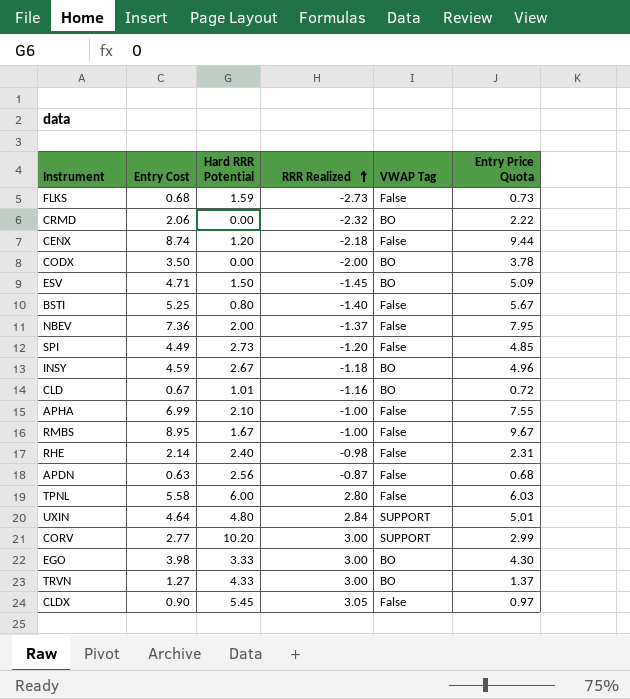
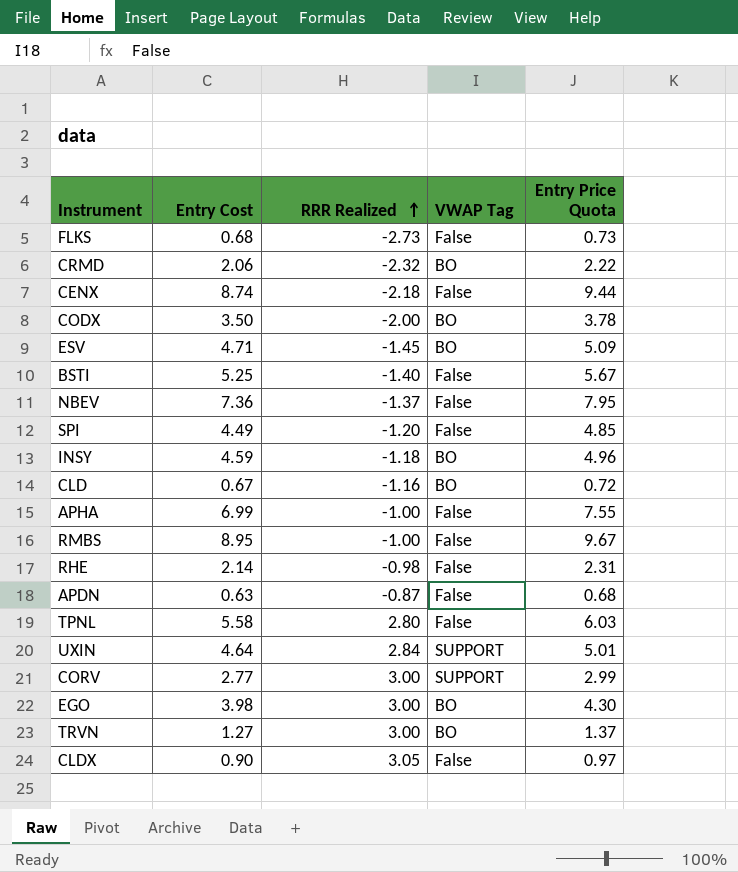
column Hard RRR Potential | position: 3 -> none

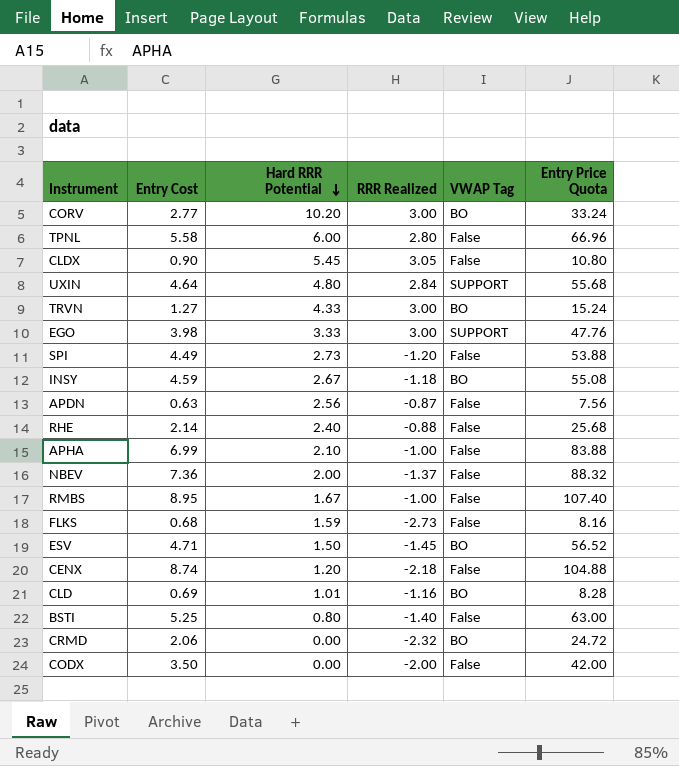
row order: RRR Realized ascending -> Hard RRR Potential descending
column Hard RRR Potential | position: none -> 3
column Entry Price Quota | formula: [Entry Cost] * 1.08 -> [Entry Cost] * 12
CORV | VWAP Tag: SUPPORT -> BO
EGO | VWAP Tag: BO -> SUPPORT
RHE | RRR Realized: -0.98 -> -0.88
CLD | Entry Cost: 0.67 -> 0.69
CODX | VWAP Tag: BO -> False

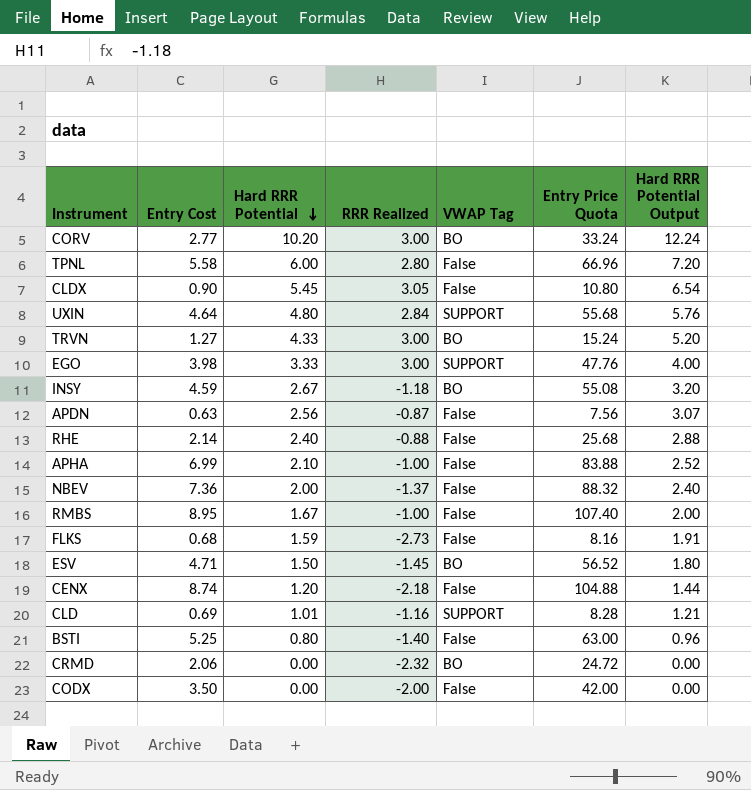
column Hard RRR Potential Output | formula: none -> [Hard RRR Potential] * 1.2
row SPI: 4.49 | 2.73 | -1.20 | False | 53.88 -> none
CLD | VWAP Tag: BO -> SUPPORT

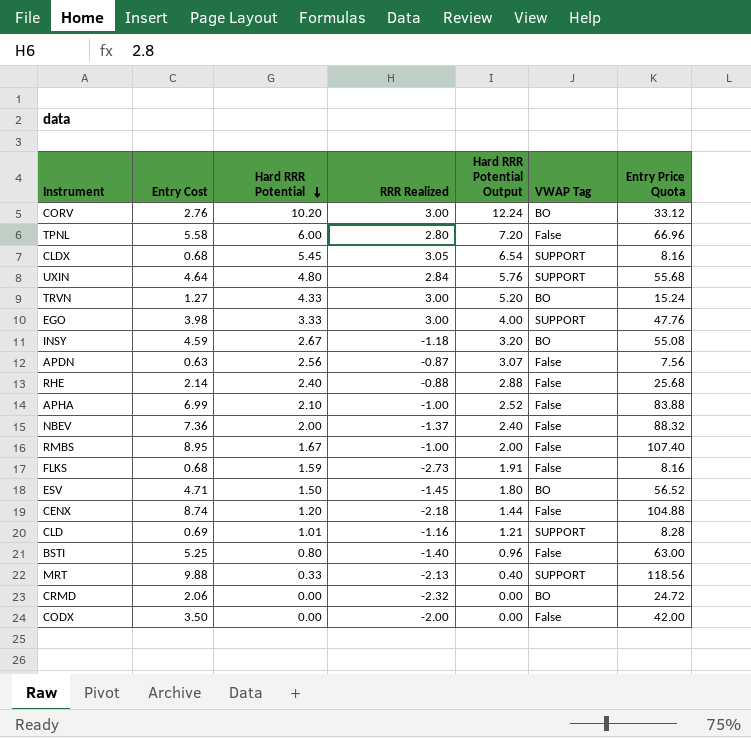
column Hard RRR Potential Output | position: 7 -> 5
CORV | Entry Cost: 2.77 -> 2.76
CORV | Entry Price Quota: 33.24 -> 33.12
CLDX | Entry Cost: 0.90 -> 0.68
CLDX | VWAP Tag: False -> SUPPORT
CLDX | Entry Price Quota: 10.80 -> 8.16
row MRT: none -> 9.88 | 0.33 | -2.13 | 0.40 | SUPPORT | 118.56

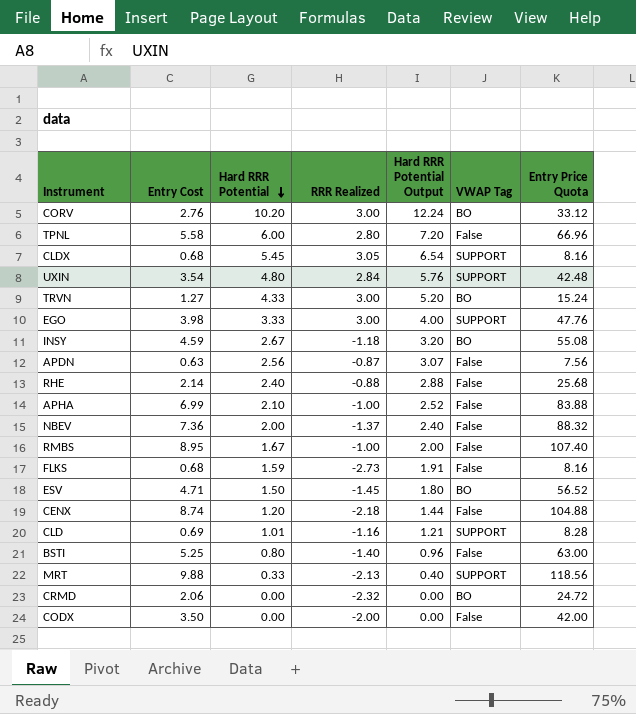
UXIN | Entry Cost: 4.64 -> 3.54
UXIN | Entry Price Quota: 55.68 -> 42.48

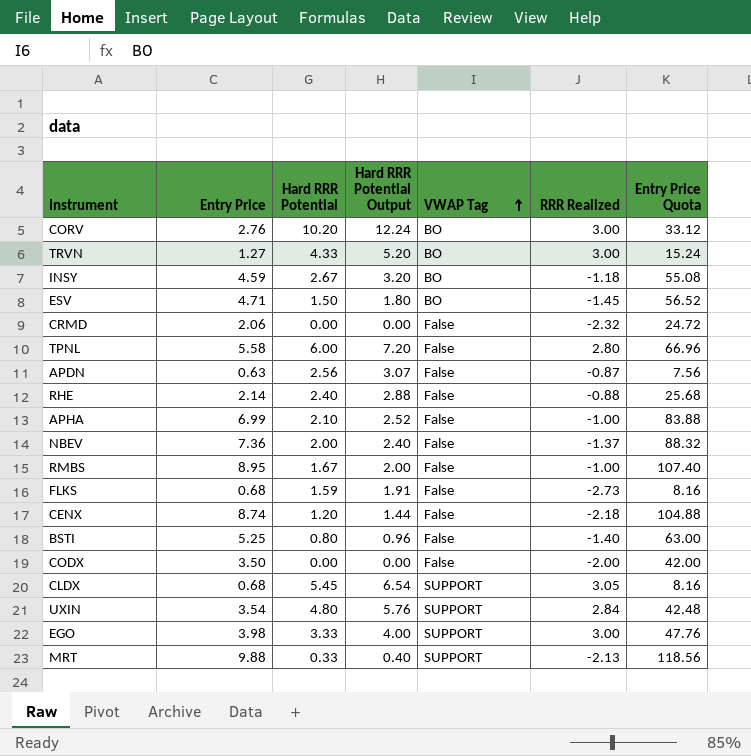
row order: Hard RRR Potential descending -> VWAP Tag ascending
column name: Entry Cost -> Entry Price
column RRR Realized | position: 4 -> 6
row CLD: 0.69 | 1.01 | -1.16 | 1.21 | SUPPORT | 8.28 -> none
CRMD | VWAP Tag: BO -> False

